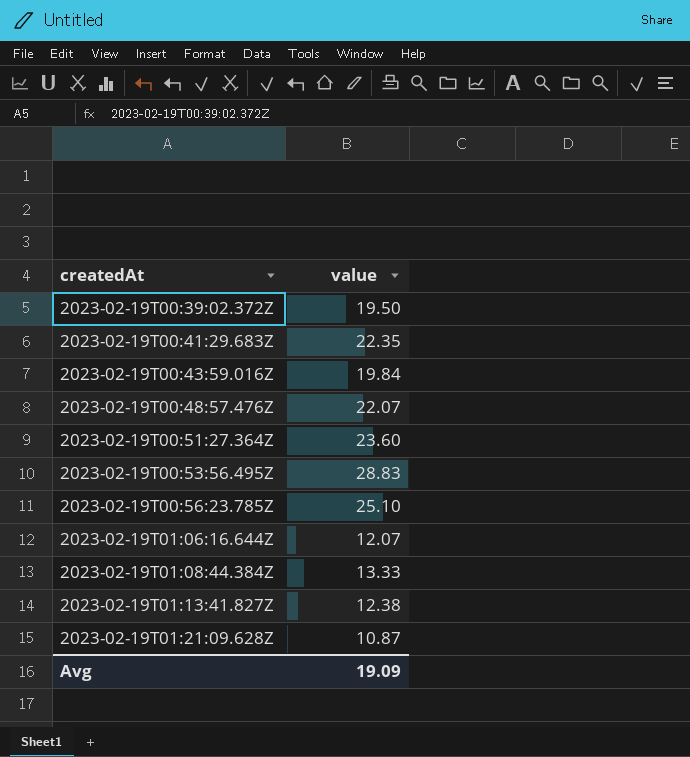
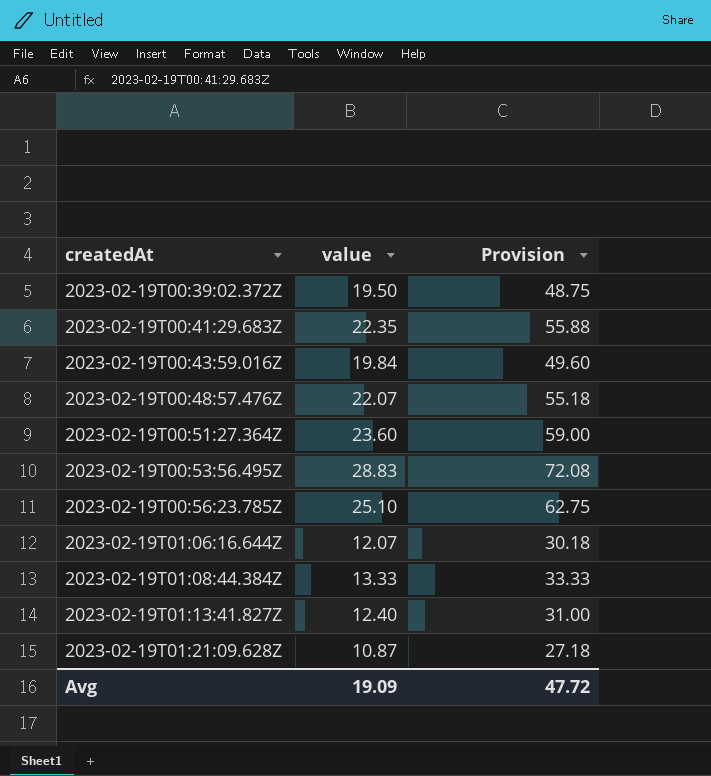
column Provision | formula: none -> [value] * 2.5
2023-02-19T01:13:41.827Z | value: 12.38 -> 12.40

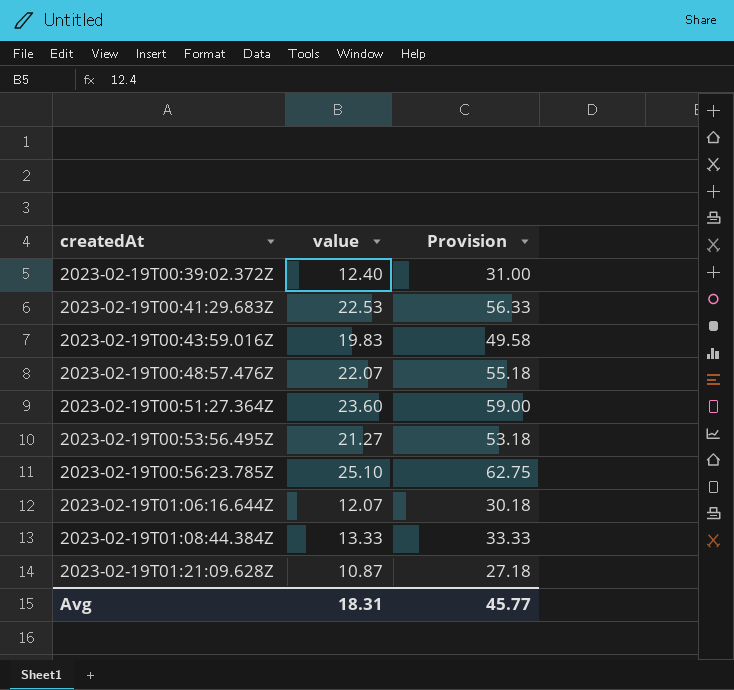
row 2023-02-19T01:13:41.827Z: 12.40 | 31.00 -> none
2023-02-19T00:39:02.372Z | value: 19.50 -> 12.40
2023-02-19T00:39:02.372Z | Provision: 48.75 -> 31.00
2023-02-19T00:41:29.683Z | value: 22.35 -> 22.53
2023-02-19T00:41:29.683Z | Provision: 55.88 -> 56.33
2023-02-19T00:43:59.016Z | value: 19.84 -> 19.83
2023-02-19T00:43:59.016Z | Provision: 49.60 -> 49.58
2023-02-19T00:53:56.495Z | value: 28.83 -> 21.27
2023-02-19T00:53:56.495Z | Provision: 72.08 -> 53.18
Avg | value: 19.09 -> 18.31
Avg | Provision: 47.72 -> 45.77

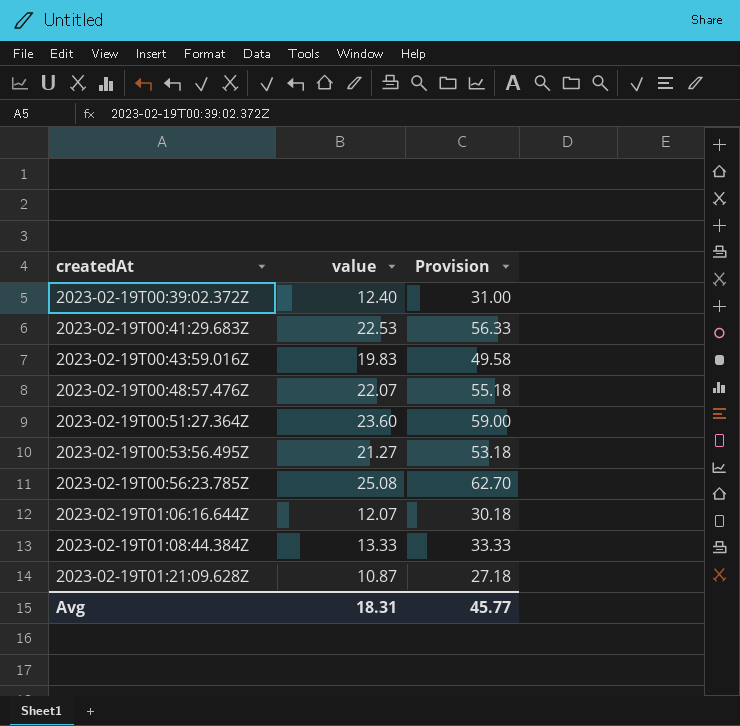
2023-02-19T00:56:23.785Z | value: 25.10 -> 25.08
2023-02-19T00:56:23.785Z | Provision: 62.75 -> 62.70

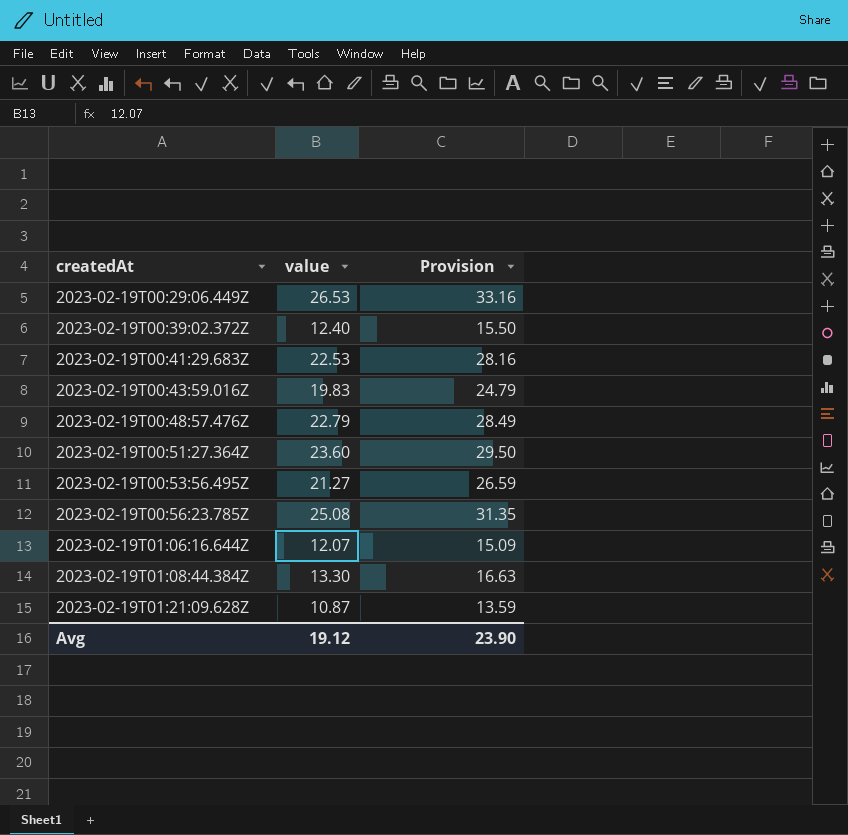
column Provision | formula: [value] * 2.5 -> [value] * 1.25
row 2023-02-19T00:29:06.449Z: none -> 26.53 | 33.16
2023-02-19T00:48:57.476Z | value: 22.07 -> 22.79
2023-02-19T01:08:44.384Z | value: 13.33 -> 13.30
Avg | value: 18.31 -> 19.12
Avg | Provision: 45.77 -> 23.90

